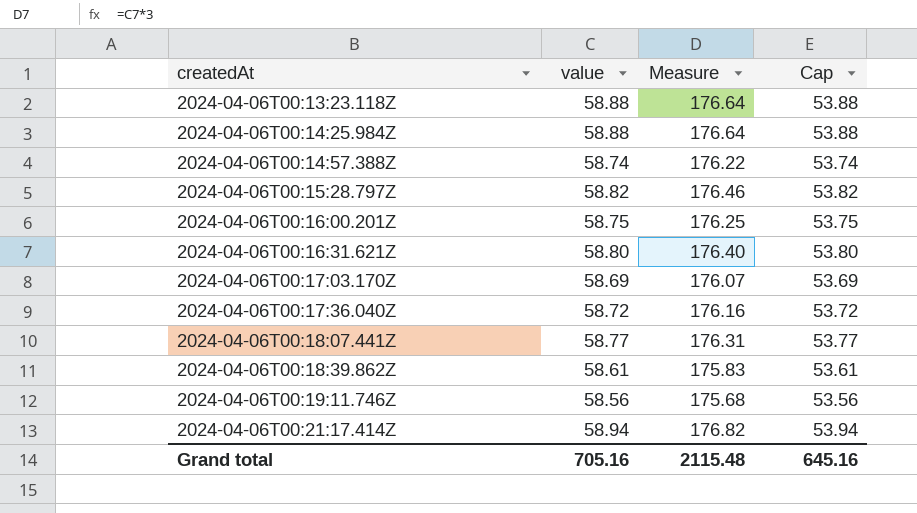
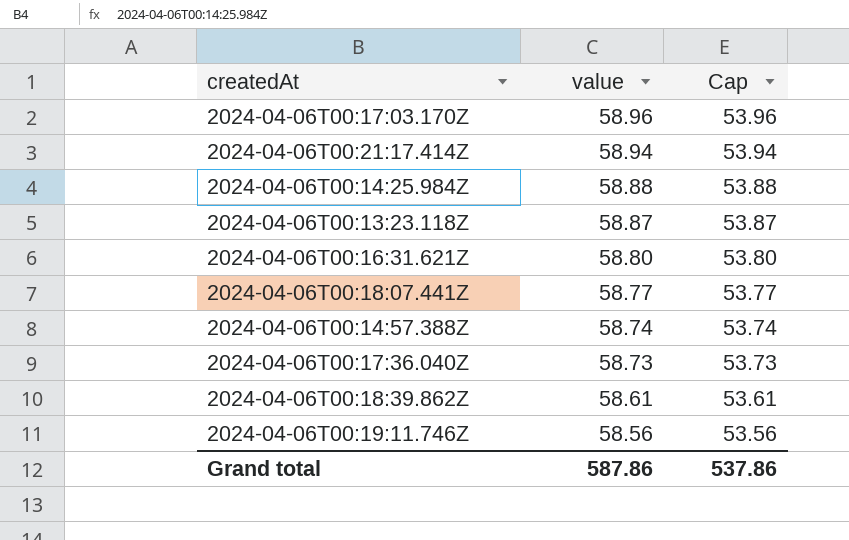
row order: createdAt ascending -> value descending
column Measure | formula: [value] * 3 -> none
row 2024-04-06T00:15:28.797Z: 58.82 | 176.46 | 53.82 -> none
row 2024-04-06T00:16:00.201Z: 58.75 | 176.25 | 53.75 -> none
2024-04-06T00:17:03.170Z | value: 58.69 -> 58.96
2024-04-06T00:17:03.170Z | Cap: 53.69 -> 53.96
2024-04-06T00:13:23.118Z | value: 58.88 -> 58.87
2024-04-06T00:13:23.118Z | Cap: 53.88 -> 53.87
2024-04-06T00:17:36.040Z | value: 58.72 -> 58.73
2024-04-06T00:17:36.040Z | Cap: 53.72 -> 53.73
Grand total | value: 705.16 -> 587.86
Grand total | Cap: 645.16 -> 537.86

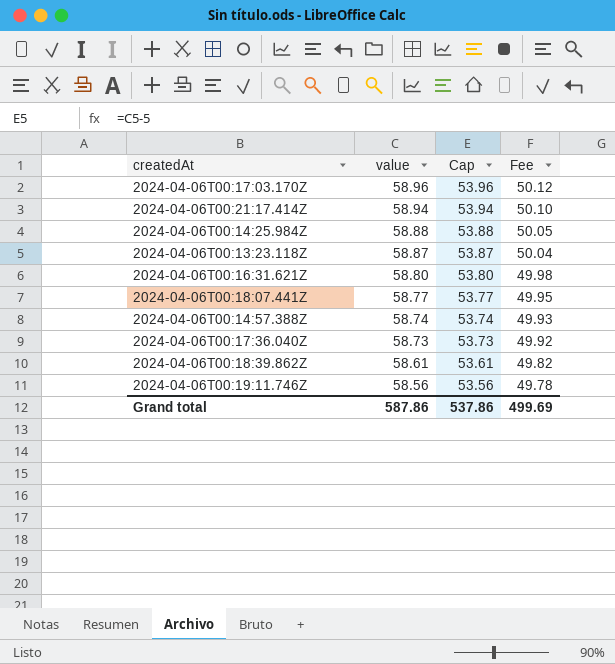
column Fee | formula: none -> [value] * 0.85

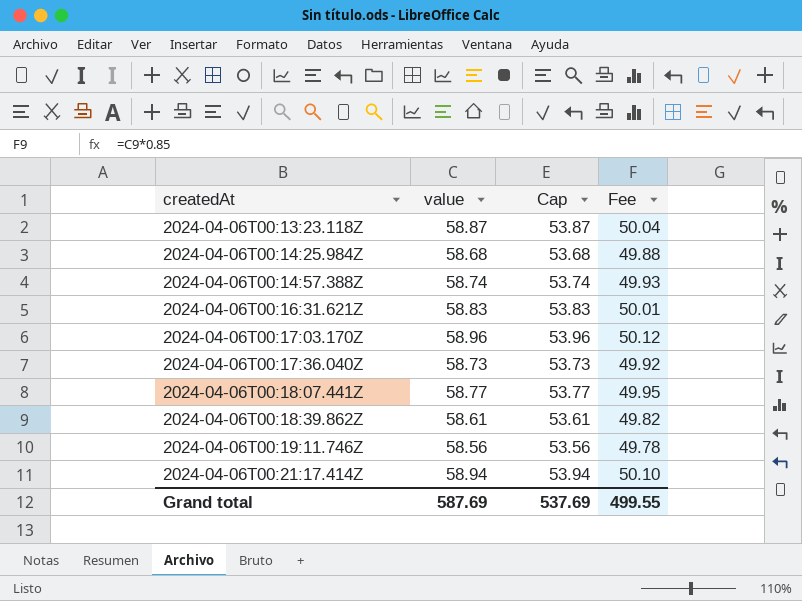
row order: value descending -> createdAt ascending
2024-04-06T00:14:25.984Z | value: 58.88 -> 58.68
2024-04-06T00:14:25.984Z | Cap: 53.88 -> 53.68
2024-04-06T00:14:25.984Z | Fee: 50.05 -> 49.88
2024-04-06T00:16:31.621Z | value: 58.80 -> 58.83
2024-04-06T00:16:31.621Z | Cap: 53.80 -> 53.83
2024-04-06T00:16:31.621Z | Fee: 49.98 -> 50.01
Grand total | value: 587.86 -> 587.69
Grand total | Cap: 537.86 -> 537.69
Grand total | Fee: 499.69 -> 499.55

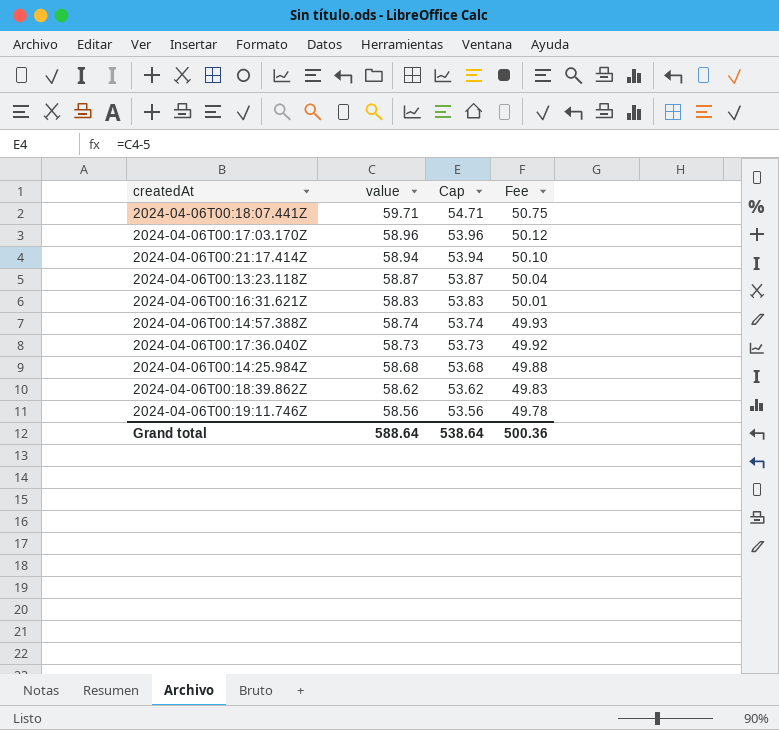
row order: createdAt ascending -> value descending
2024-04-06T00:18:07.441Z | value: 58.77 -> 59.71
2024-04-06T00:18:07.441Z | Cap: 53.77 -> 54.71
2024-04-06T00:18:07.441Z | Fee: 49.95 -> 50.75
2024-04-06T00:18:39.862Z | value: 58.61 -> 58.62
2024-04-06T00:18:39.862Z | Cap: 53.61 -> 53.62
2024-04-06T00:18:39.862Z | Fee: 49.82 -> 49.83
Grand total | value: 587.69 -> 588.64
Grand total | Cap: 537.69 -> 538.64
Grand total | Fee: 499.55 -> 500.36

